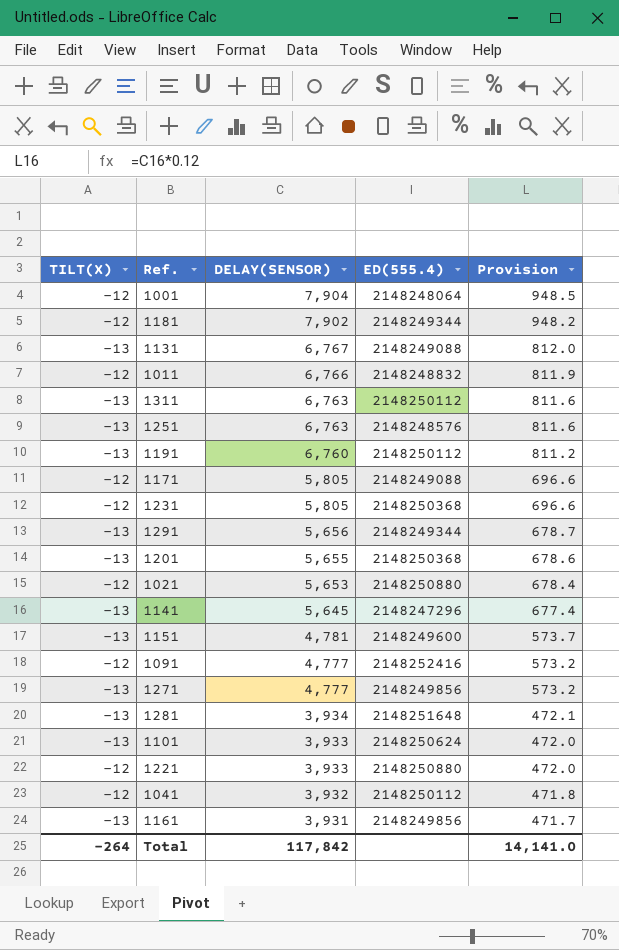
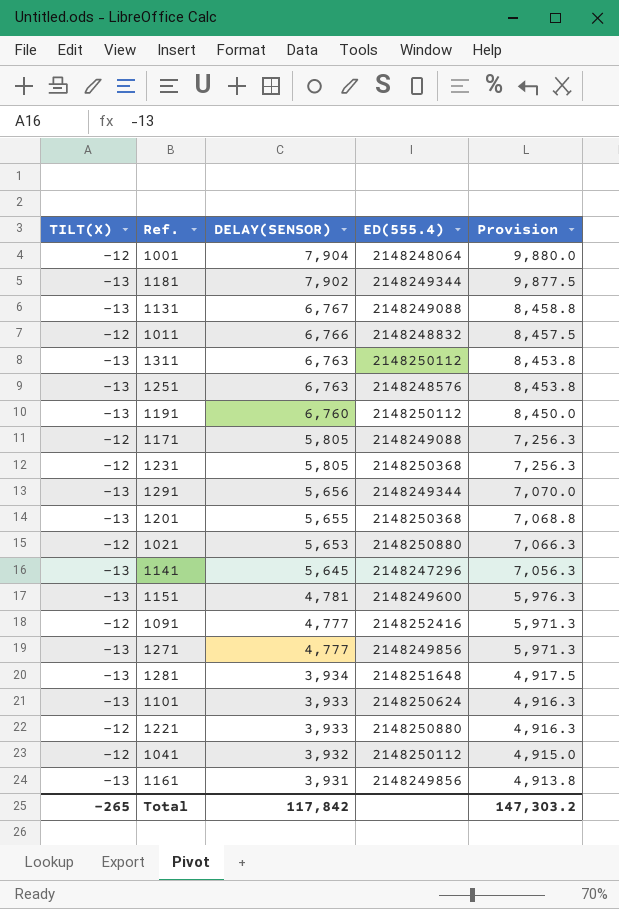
column Provision | formula: [DELAY(SENSOR)] * 0.12 -> [DELAY(SENSOR)] * 1.25
1181 | TILT(X): -12 -> -13
Total | TILT(X): -264 -> -265
Total | Provision: 14,141.0 -> 147,303.2

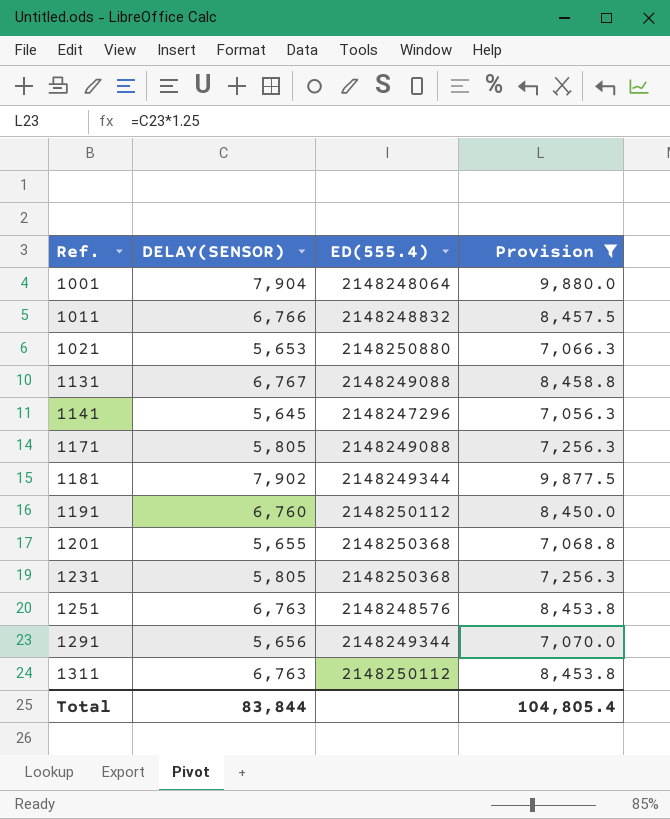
filter: none -> Provision >= 7,056.3
row order: DELAY(SENSOR) descending -> Ref. ascending
column TILT(X) | position: 1 -> none
Total | DELAY(SENSOR): 117,842 -> 83,844
Total | Provision: 147,303.2 -> 104,805.4

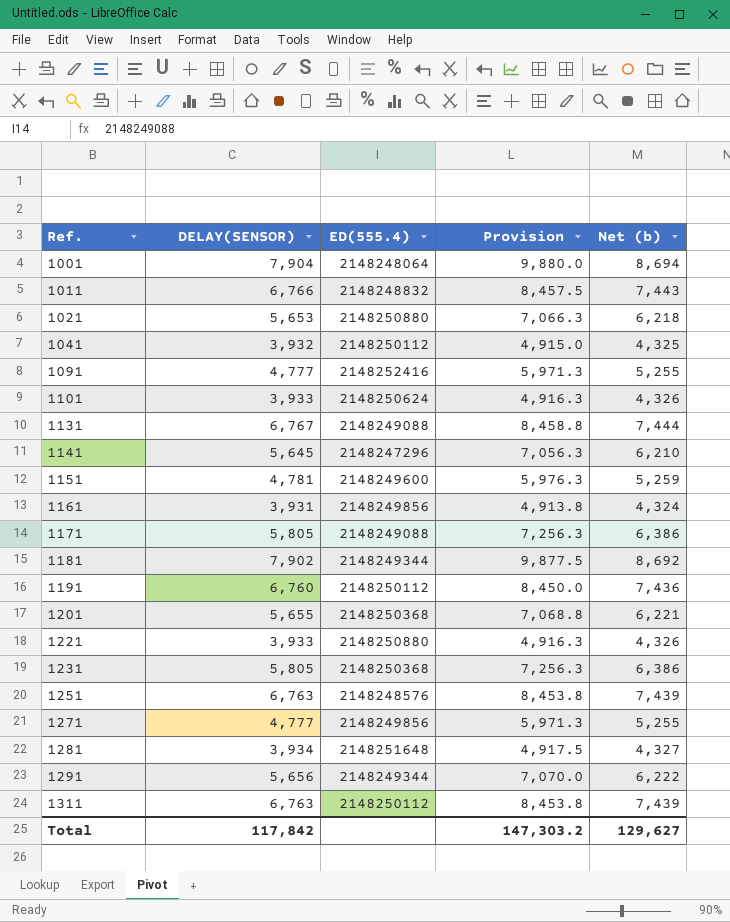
filter: Provision >= 7,056.3 -> none
column Net (b) | formula: none -> [DELAY(SENSOR)] * 1.1
Total | DELAY(SENSOR): 83,844 -> 117,842
Total | Provision: 104,805.4 -> 147,303.2

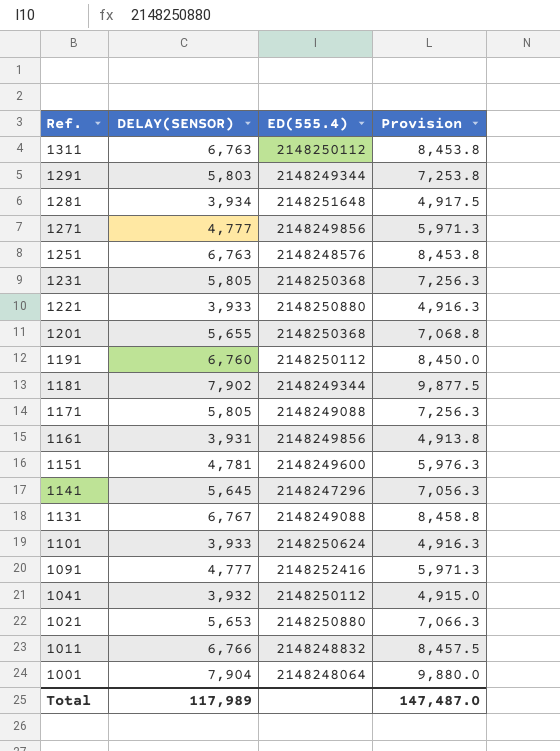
row order: Ref. ascending -> Ref. descending
column Net (b) | formula: [DELAY(SENSOR)] * 1.1 -> none
1291 | DELAY(SENSOR): 5,656 -> 5,803
1291 | Provision: 7,070.0 -> 7,253.8
Total | DELAY(SENSOR): 117,842 -> 117,989
Total | Provision: 147,303.2 -> 147,487.0

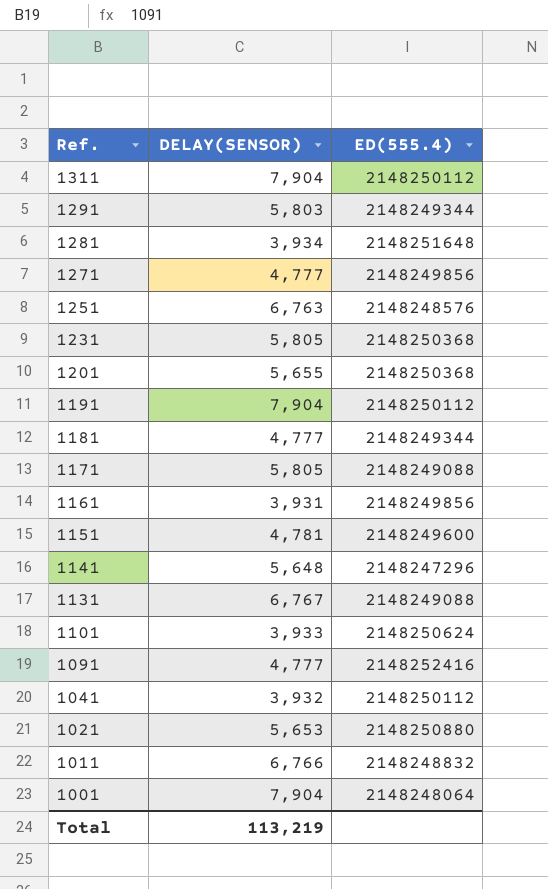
column Provision | formula: [DELAY(SENSOR)] * 1.25 -> none
row 1221: 3,933 | 2148250880 | 4,916.3 -> none
1311 | DELAY(SENSOR): 6,763 -> 7,904
1191 | DELAY(SENSOR): 6,760 -> 7,904
1181 | DELAY(SENSOR): 7,902 -> 4,777
1141 | DELAY(SENSOR): 5,645 -> 5,648
Total | DELAY(SENSOR): 117,989 -> 113,219

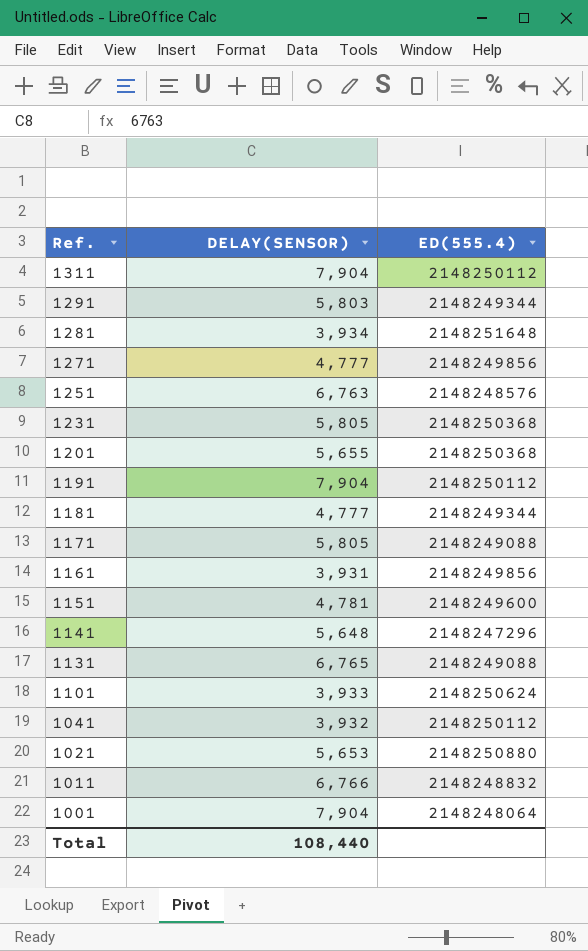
row 1091: 4,777 | 2148252416 -> none
1131 | DELAY(SENSOR): 6,767 -> 6,765
Total | DELAY(SENSOR): 113,219 -> 108,440

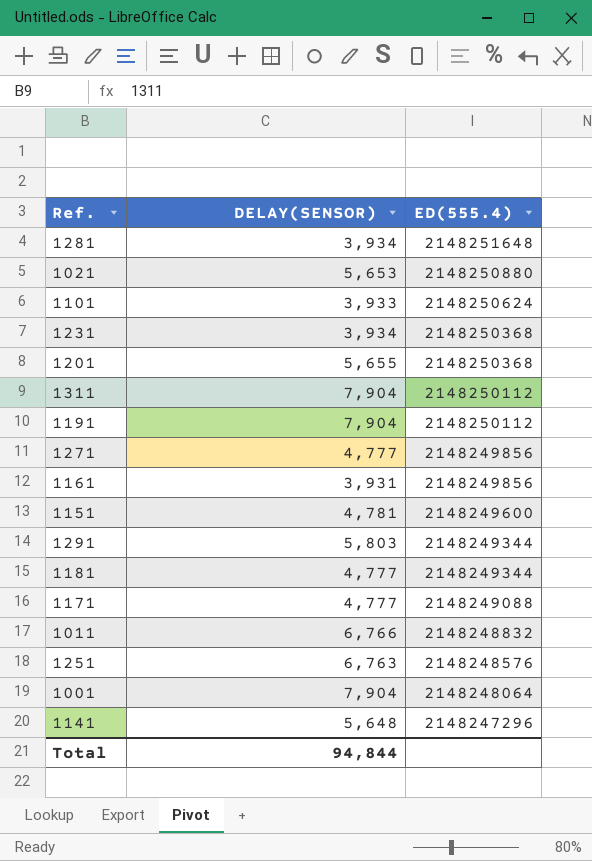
row order: Ref. descending -> ED(555.4) descending
row 1131: 6,765 | 2148249088 -> none
row 1041: 3,932 | 2148250112 -> none
1231 | DELAY(SENSOR): 5,805 -> 3,934
1171 | DELAY(SENSOR): 5,805 -> 4,777
Total | DELAY(SENSOR): 108,440 -> 94,844

